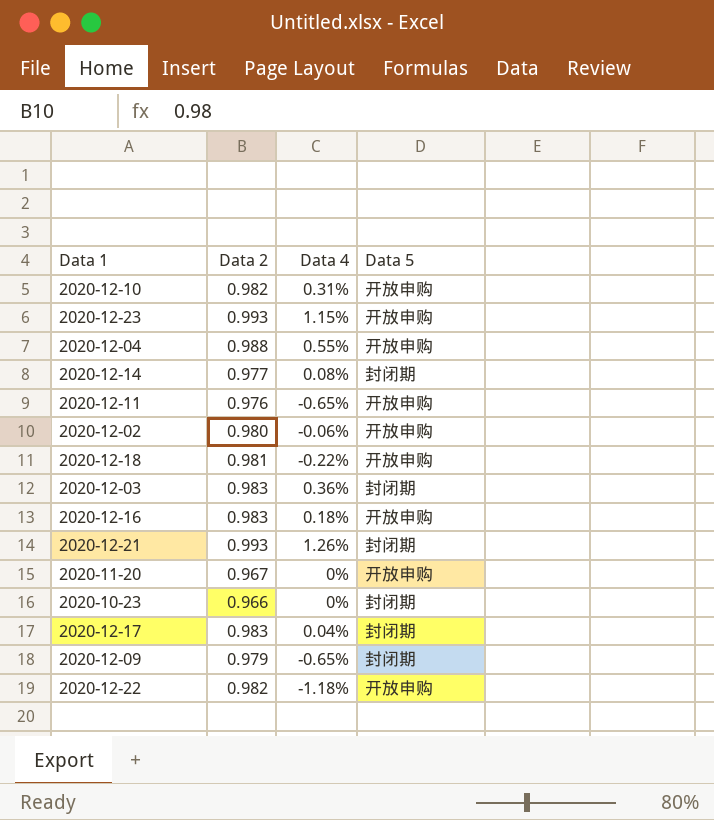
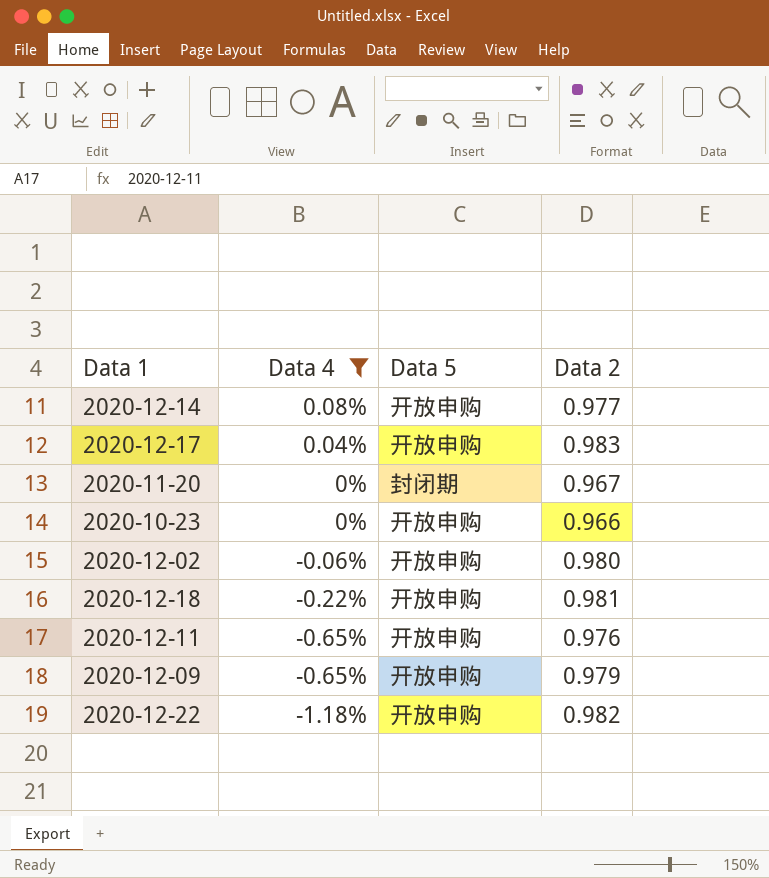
filter: none -> Data 4 <= 0.08%
row order: none -> Data 4 descending
column Data 2 | position: 2 -> 4
2020-12-14 | Data 5: 封闭期 -> 开放申购
2020-12-17 | Data 5: 封闭期 -> 开放申购
2020-11-20 | Data 5: 开放申购 -> 封闭期
2020-10-23 | Data 5: 封闭期 -> 开放申购
2020-12-09 | Data 5: 封闭期 -> 开放申购

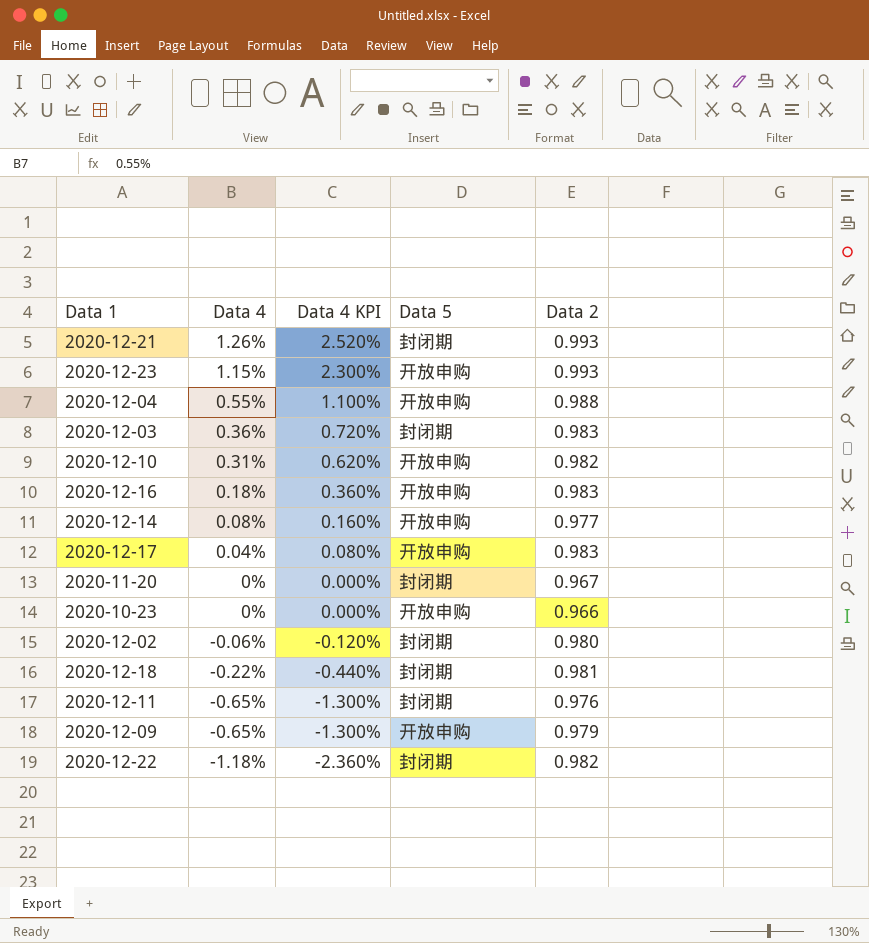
filter: Data 4 <= 0.08% -> none
column Data 4 KPI | formula: none -> [Data 4] * 2
2020-12-02 | Data 5: 开放申购 -> 封闭期
2020-12-18 | Data 5: 开放申购 -> 封闭期
2020-12-11 | Data 5: 开放申购 -> 封闭期
2020-12-22 | Data 5: 开放申购 -> 封闭期

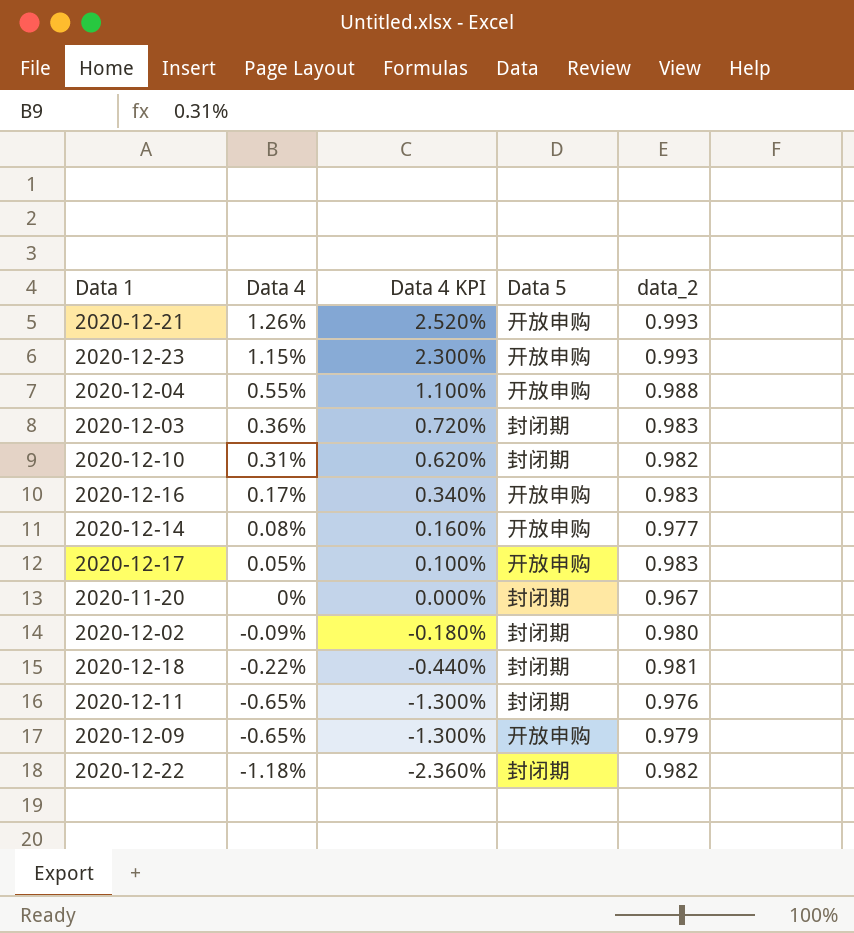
column name: Data 2 -> data_2
row 2020-10-23: 0% | 0.000% | 开放申购 | 0.966 -> none
2020-12-21 | Data 5: 封闭期 -> 开放申购
2020-12-10 | Data 5: 开放申购 -> 封闭期
2020-12-16 | Data 4: 0.18% -> 0.17%
2020-12-16 | Data 4 KPI: 0.360% -> 0.340%
2020-12-17 | Data 4: 0.04% -> 0.05%
2020-12-17 | Data 4 KPI: 0.080% -> 0.100%
2020-12-02 | Data 4: -0.06% -> -0.09%
2020-12-02 | Data 4 KPI: -0.120% -> -0.180%

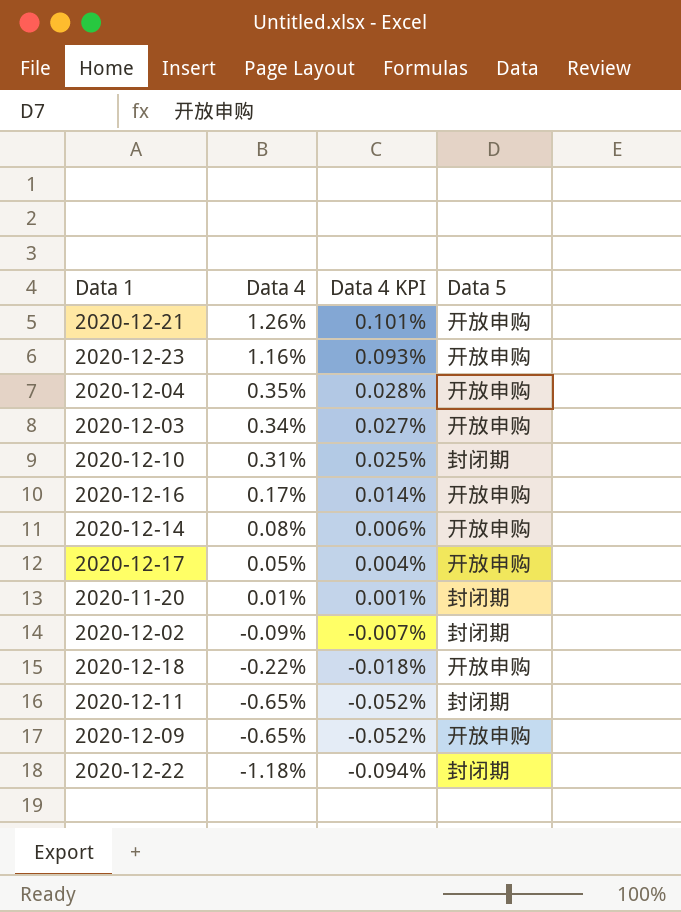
column data_2 | position: 5 -> none
column Data 4 KPI | formula: [Data 4] * 2 -> [Data 4] * 0.08
2020-12-23 | Data 4: 1.15% -> 1.16%
2020-12-04 | Data 4: 0.55% -> 0.35%
2020-12-03 | Data 4: 0.36% -> 0.34%
2020-12-03 | Data 5: 封闭期 -> 开放申购
2020-11-20 | Data 4: 0% -> 0.01%
2020-12-18 | Data 5: 封闭期 -> 开放申购

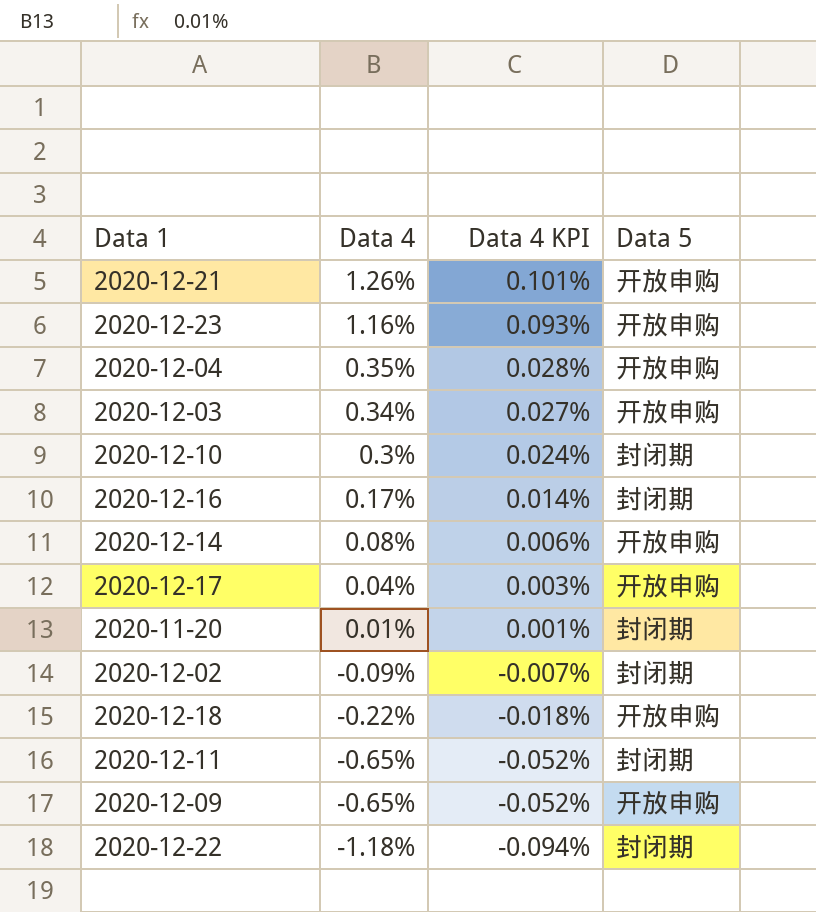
2020-12-10 | Data 4: 0.31% -> 0.3%
2020-12-10 | Data 4 KPI: 0.025% -> 0.024%
2020-12-16 | Data 5: 开放申购 -> 封闭期
2020-12-17 | Data 4: 0.05% -> 0.04%
2020-12-17 | Data 4 KPI: 0.004% -> 0.003%

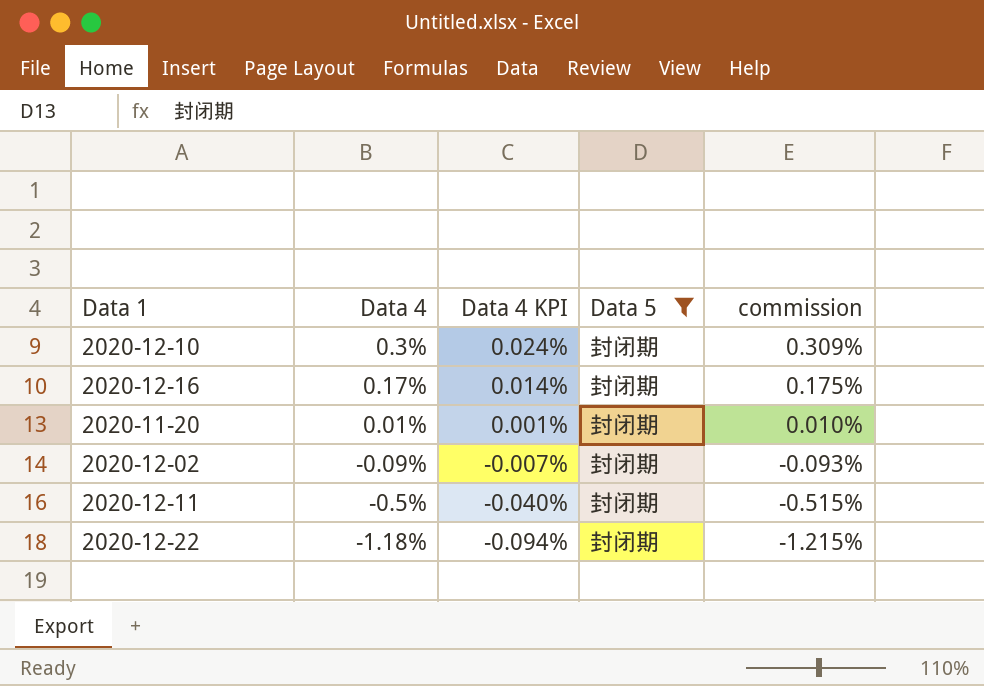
filter: none -> Data 5 = 封闭期
column commission | formula: none -> [Data 4] * 1.03
2020-12-11 | Data 4: -0.65% -> -0.5%
2020-12-11 | Data 4 KPI: -0.052% -> -0.040%

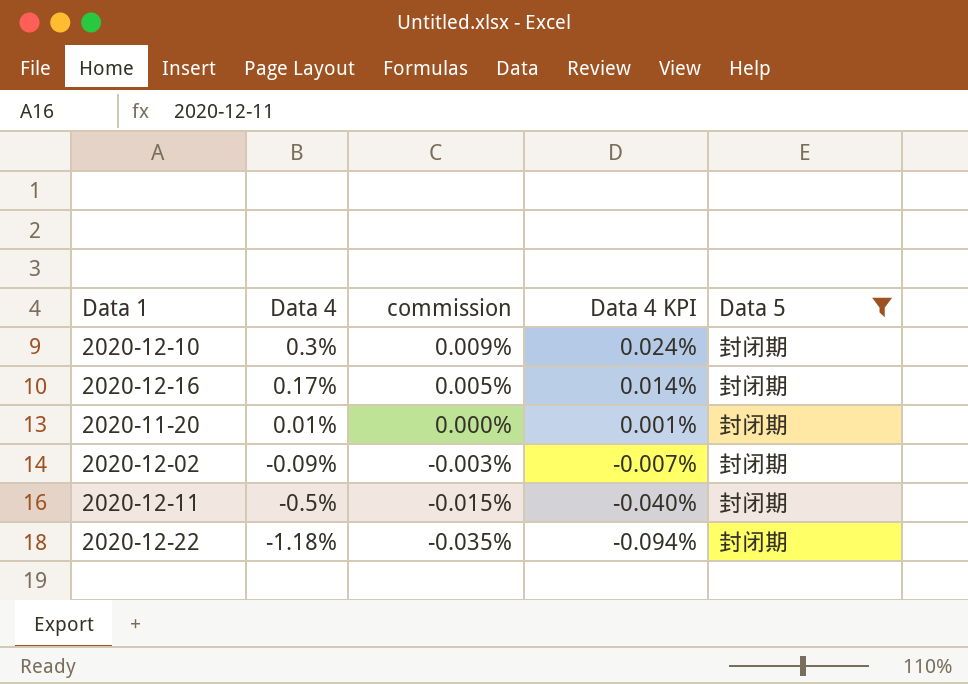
column commission | formula: [Data 4] * 1.03 -> [Data 4] * 0.03
column commission | position: 5 -> 3

